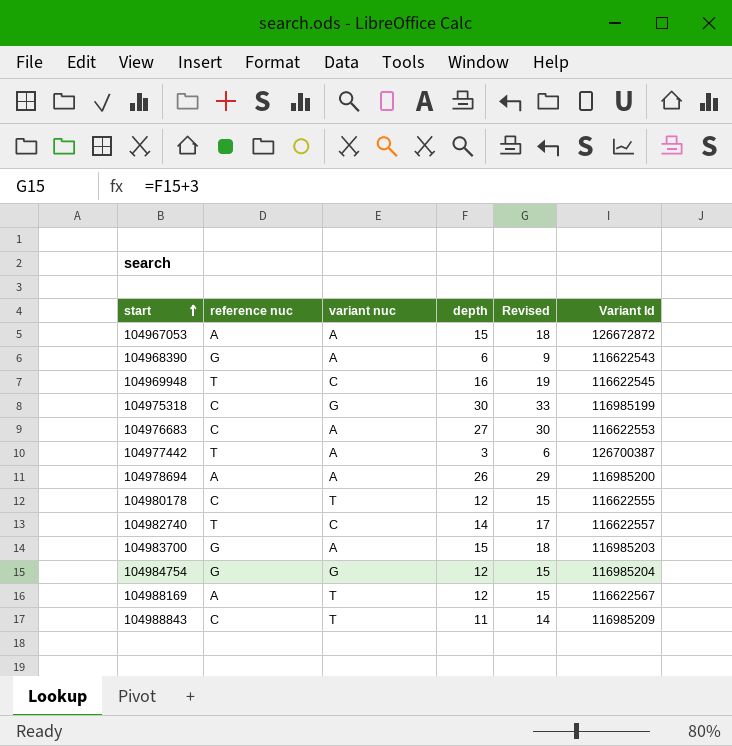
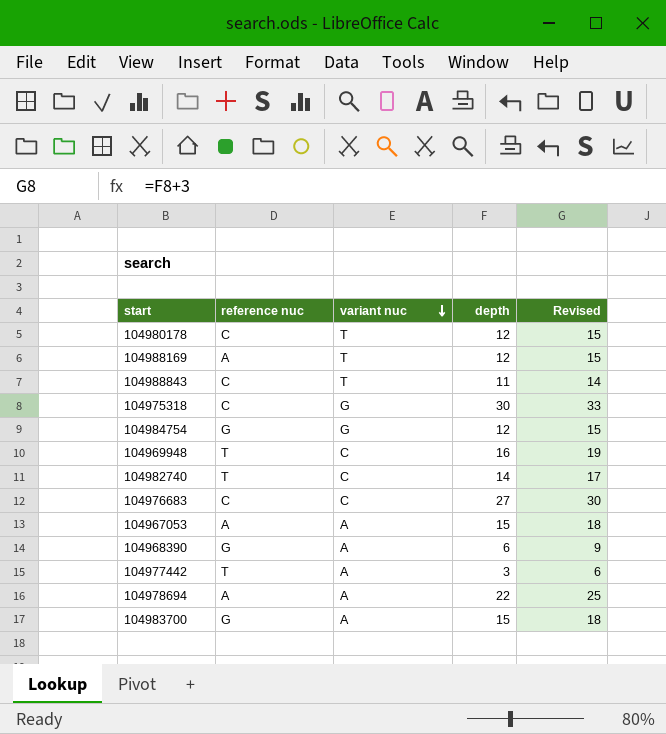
row order: start ascending -> variant nuc descending
column Variant Id | position: 6 -> none
104976683 | variant nuc: A -> C
104978694 | depth: 26 -> 22
104978694 | Revised: 29 -> 25

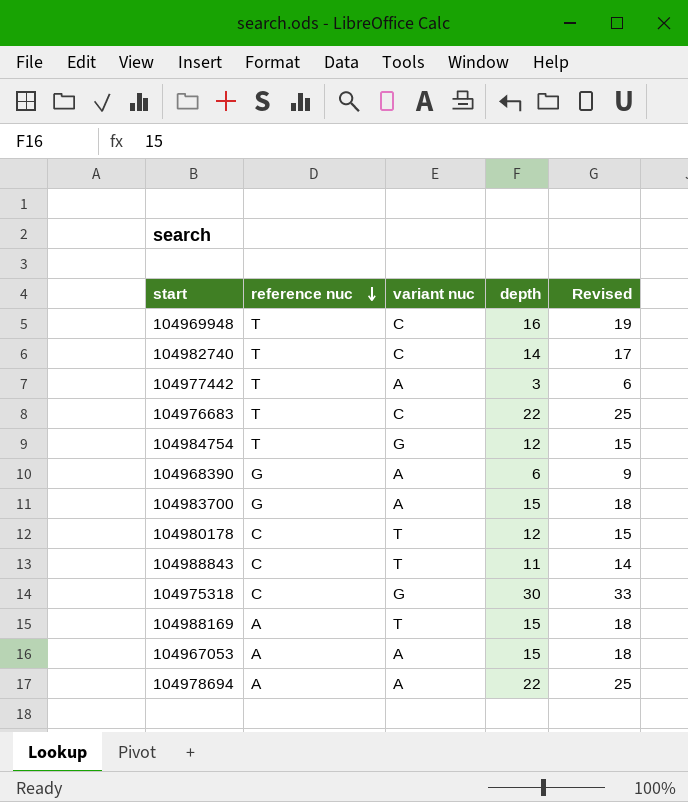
row order: variant nuc descending -> reference nuc descending
104976683 | reference nuc: C -> T
104976683 | depth: 27 -> 22
104976683 | Revised: 30 -> 25
104984754 | reference nuc: G -> T
104988169 | depth: 12 -> 15
104988169 | Revised: 15 -> 18

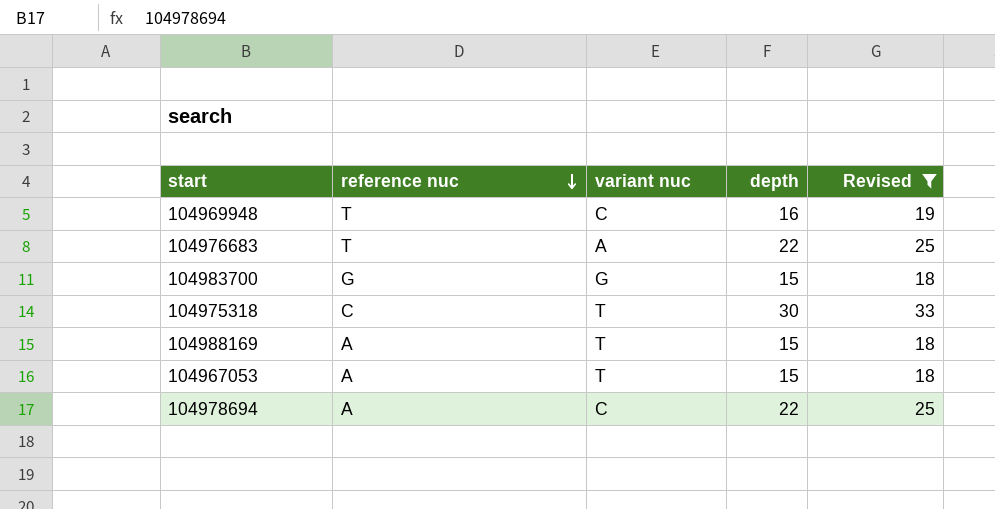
filter: none -> Revised >= 18
104976683 | variant nuc: C -> A
104983700 | variant nuc: A -> G
104975318 | variant nuc: G -> T
104967053 | variant nuc: A -> T
104978694 | variant nuc: A -> C

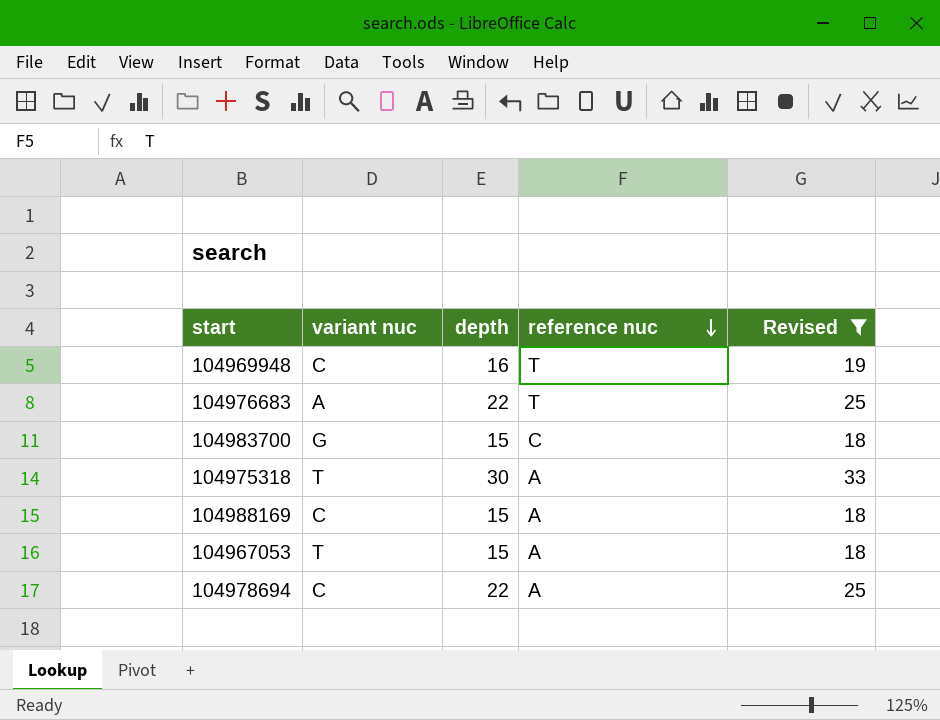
column reference nuc | position: 2 -> 4
104983700 | reference nuc: G -> C
104975318 | reference nuc: C -> A
104988169 | variant nuc: T -> C

